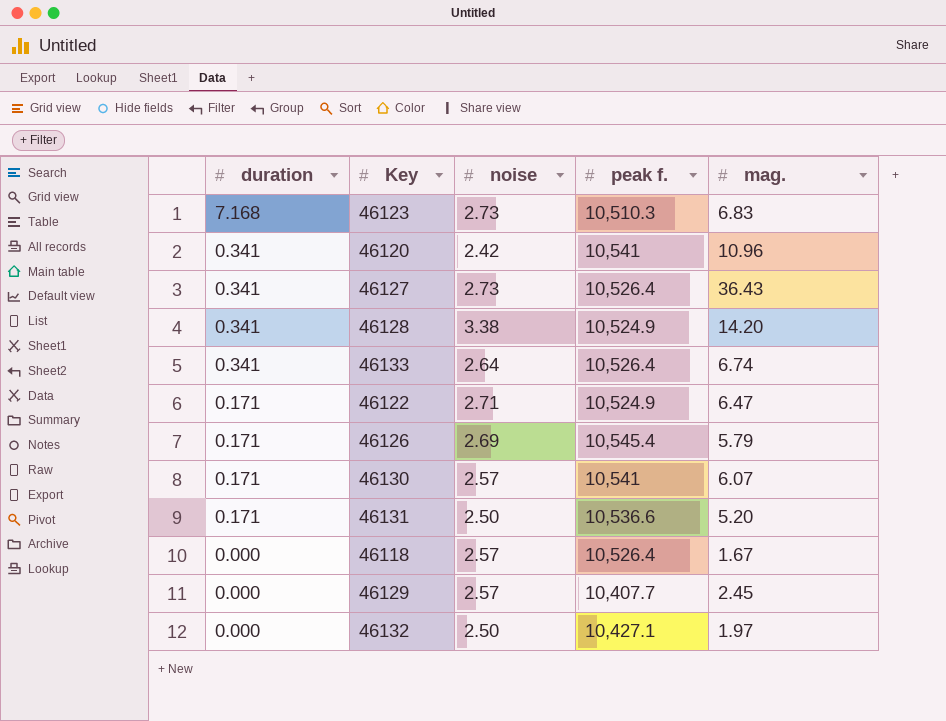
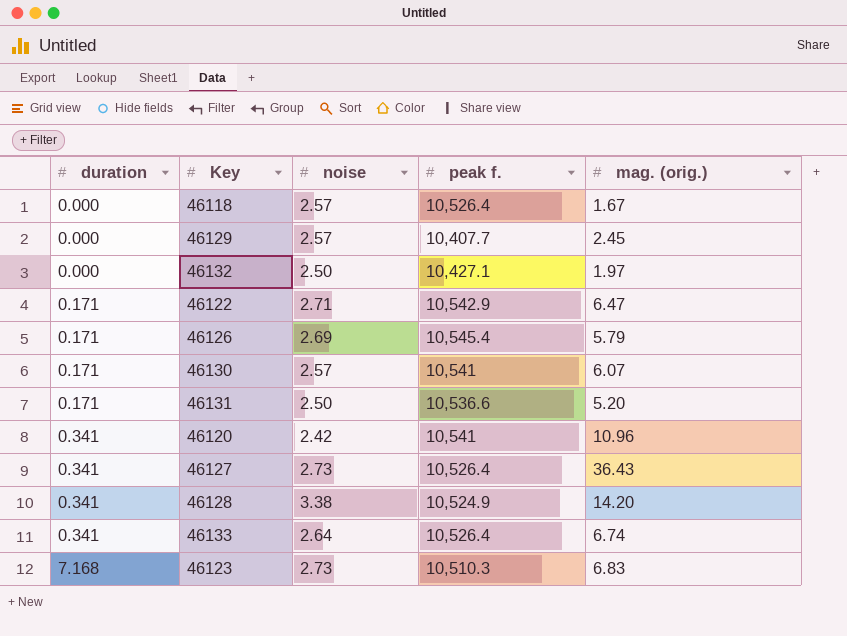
row order: duration descending -> duration ascending
column name: mag. -> mag. (orig.)
46122 | peak f.: 10,524.9 -> 10,542.9

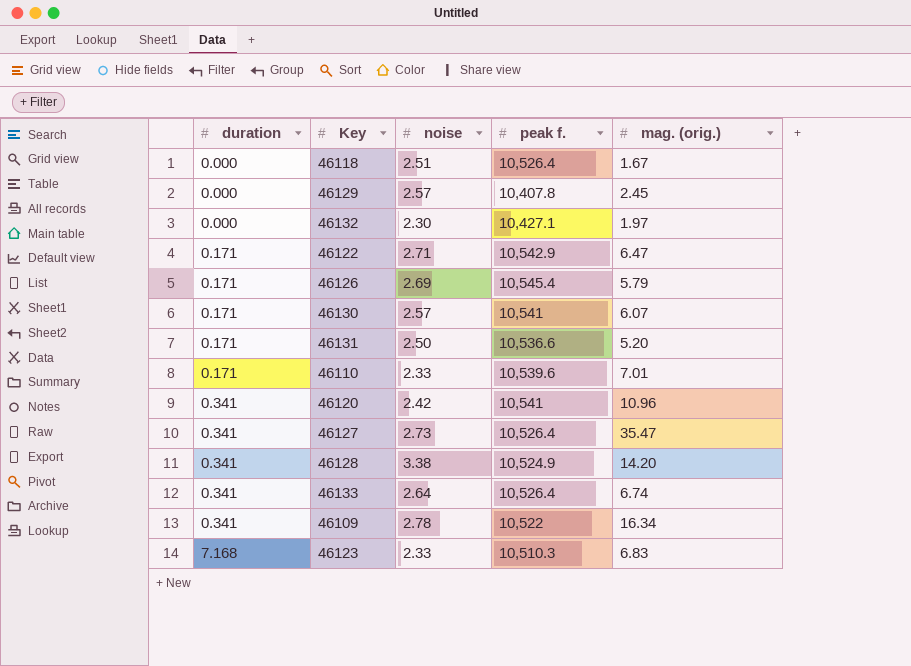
46118 | noise: 2.57 -> 2.51
46129 | peak f.: 10,407.7 -> 10,407.8
46132 | noise: 2.50 -> 2.30
row 46110: none -> 0.171 | 2.33 | 10,539.6 | 7.01
46127 | mag. (orig.): 36.43 -> 35.47
row 46109: none -> 0.341 | 2.78 | 10,522 | 16.34
46123 | noise: 2.73 -> 2.33

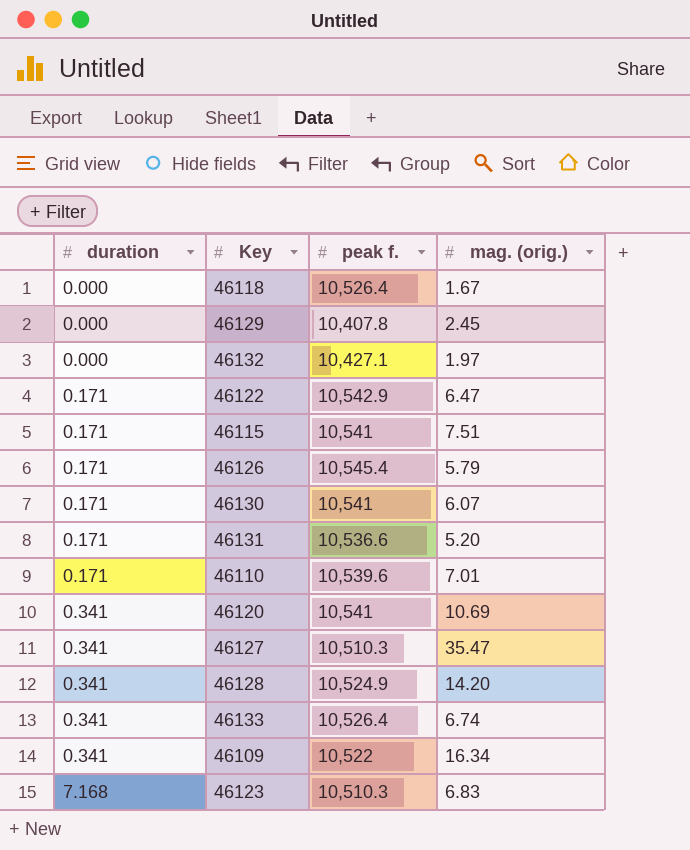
column noise | position: 3 -> none
row 46115: none -> 0.171 | 10,541 | 7.51
46120 | mag. (orig.): 10.96 -> 10.69
46127 | peak f.: 10,526.4 -> 10,510.3

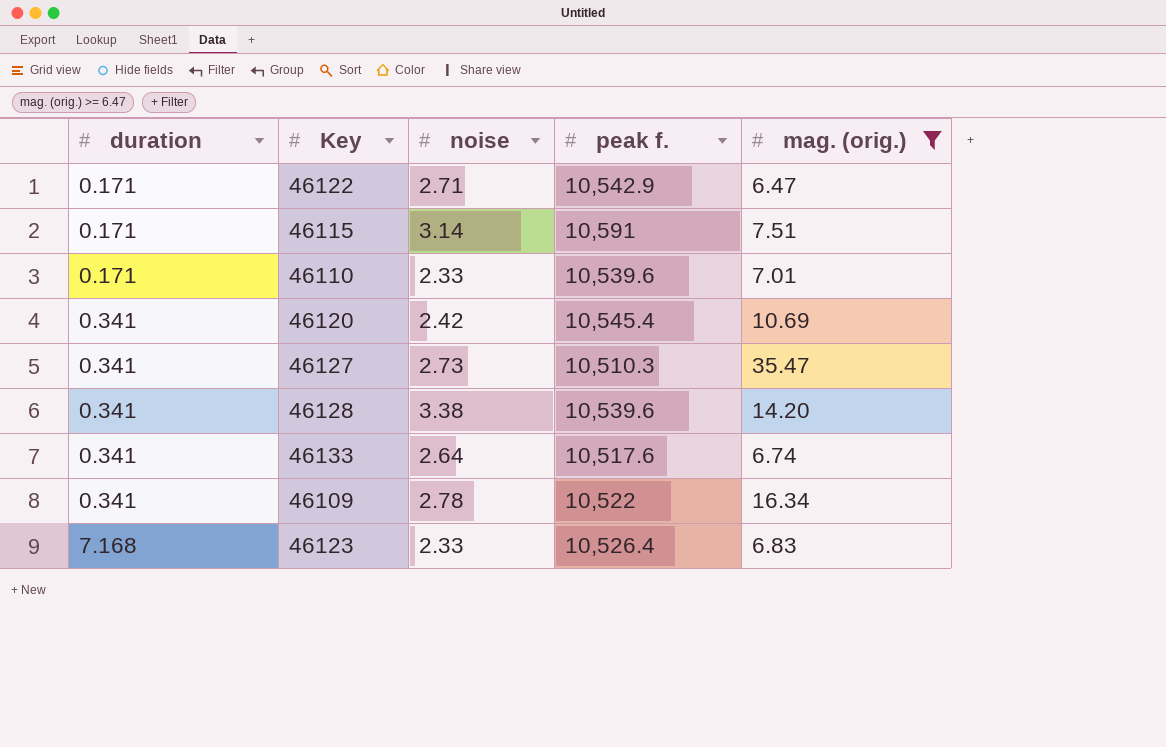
filter: none -> mag. (orig.) >= 6.47
column noise | position: none -> 3
46115 | peak f.: 10,541 -> 10,591
46120 | peak f.: 10,541 -> 10,545.4
46128 | peak f.: 10,524.9 -> 10,539.6
46133 | peak f.: 10,526.4 -> 10,517.6
46123 | peak f.: 10,510.3 -> 10,526.4

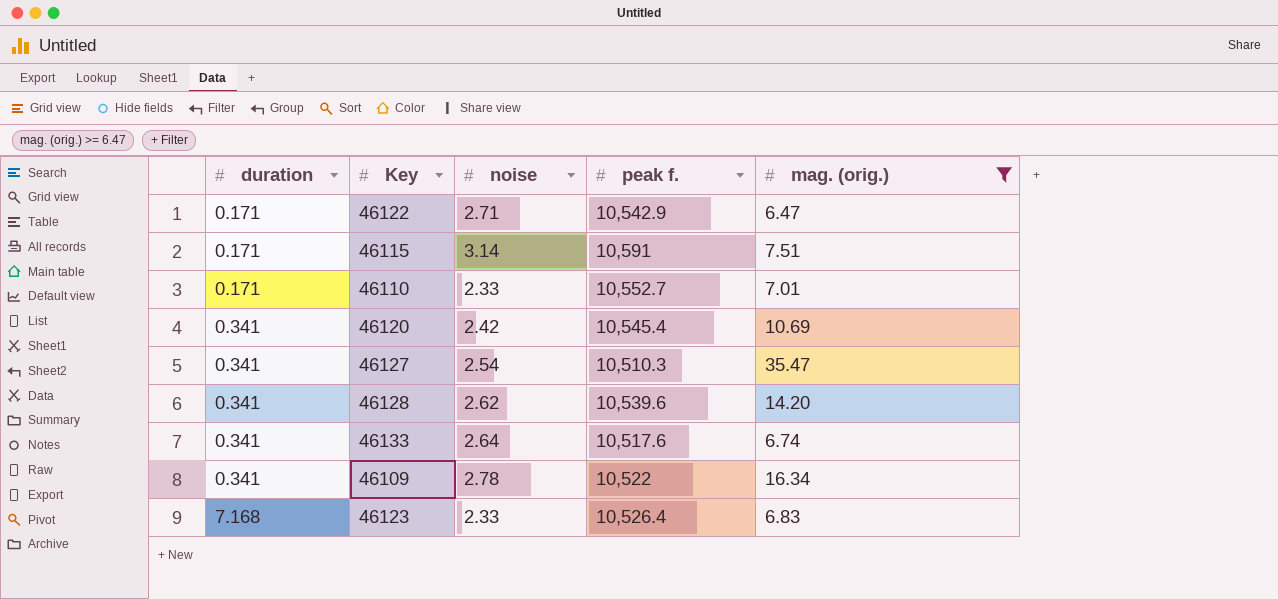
46110 | peak f.: 10,539.6 -> 10,552.7
46127 | noise: 2.73 -> 2.54
46128 | noise: 3.38 -> 2.62

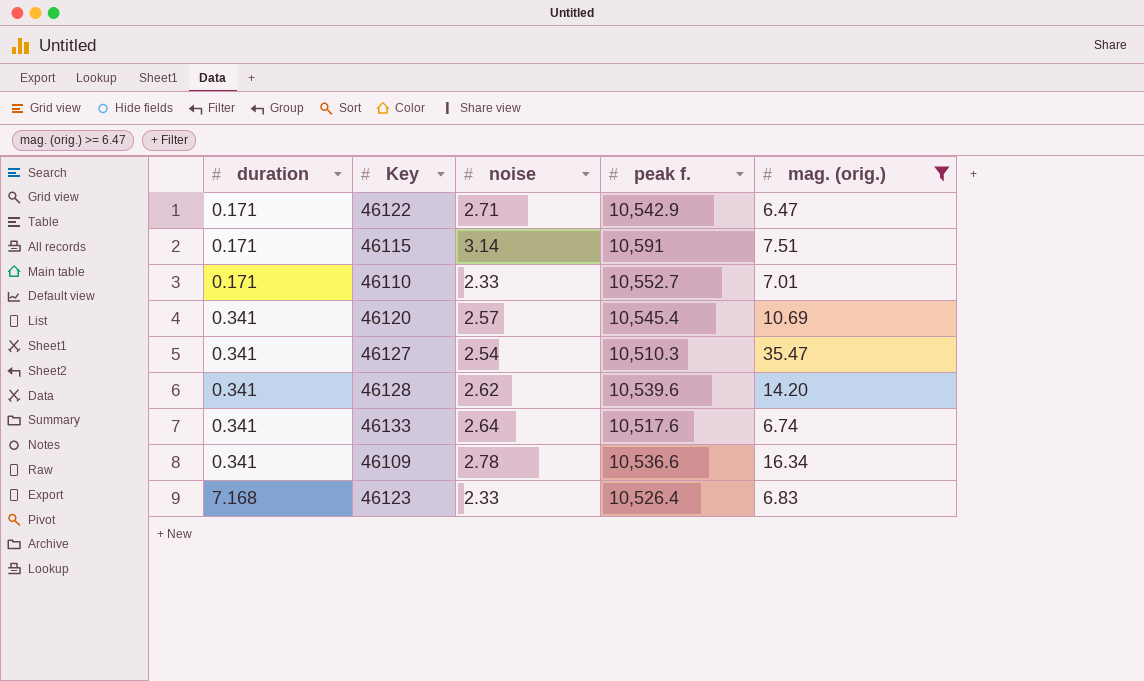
46120 | noise: 2.42 -> 2.57
46109 | peak f.: 10,522 -> 10,536.6

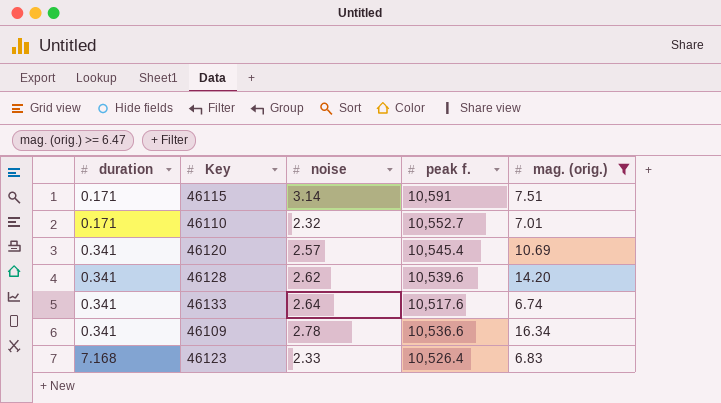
row 46122: 0.171 | 2.71 | 10,542.9 | 6.47 -> none
row 46127: 0.341 | 2.54 | 10,510.3 | 35.47 -> none
46110 | noise: 2.33 -> 2.32

